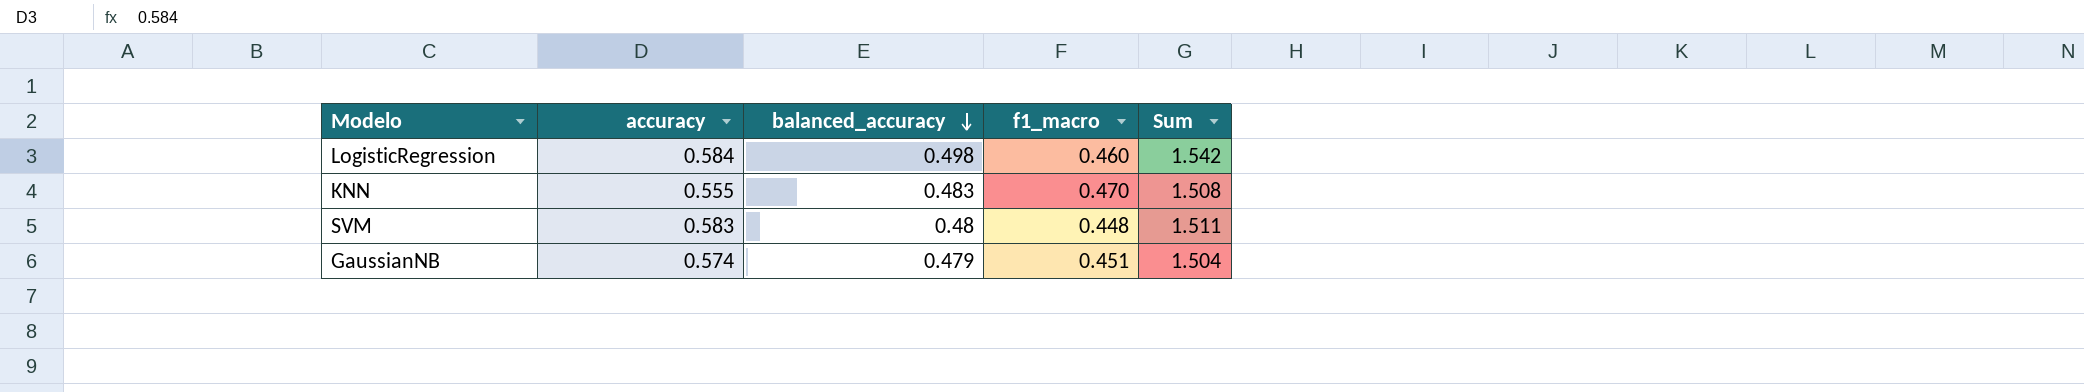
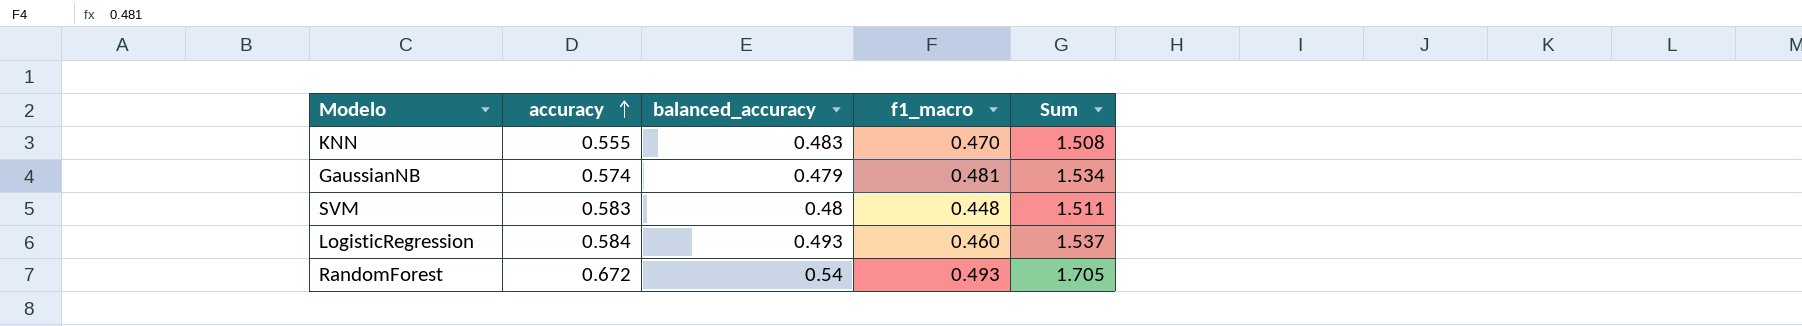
row order: balanced_accuracy descending -> accuracy ascending
GaussianNB | f1_macro: 0.451 -> 0.481
GaussianNB | Sum: 1.504 -> 1.534
LogisticRegression | balanced_accuracy: 0.498 -> 0.493
LogisticRegression | Sum: 1.542 -> 1.537
row RandomForest: none -> 0.672 | 0.54 | 0.493 | 1.705

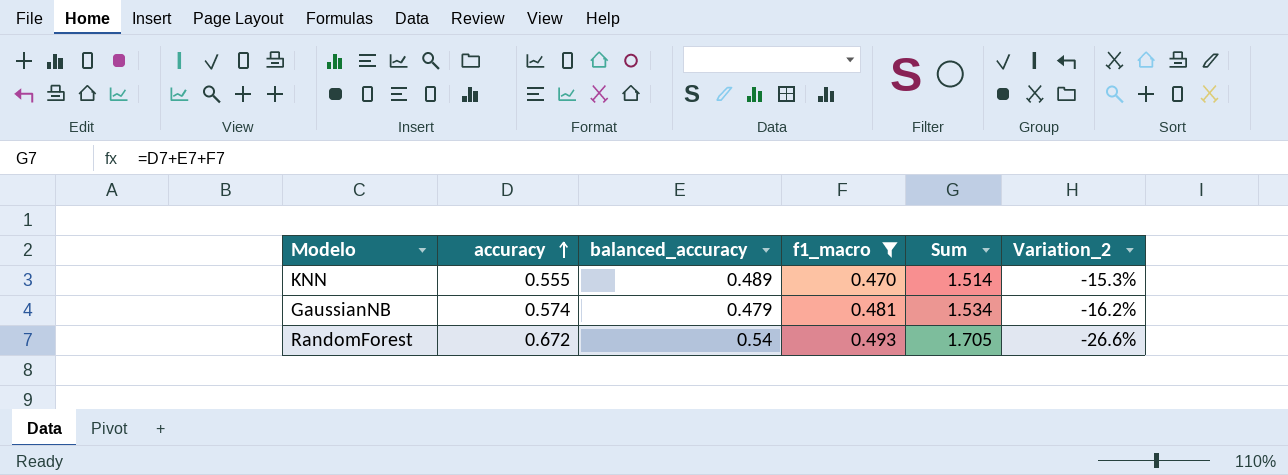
filter: none -> f1_macro >= 0.470
column Variation_2 | formula: none -> ([f1_macro] - [accuracy]) / [accuracy]
KNN | balanced_accuracy: 0.483 -> 0.489
KNN | Sum: 1.508 -> 1.514

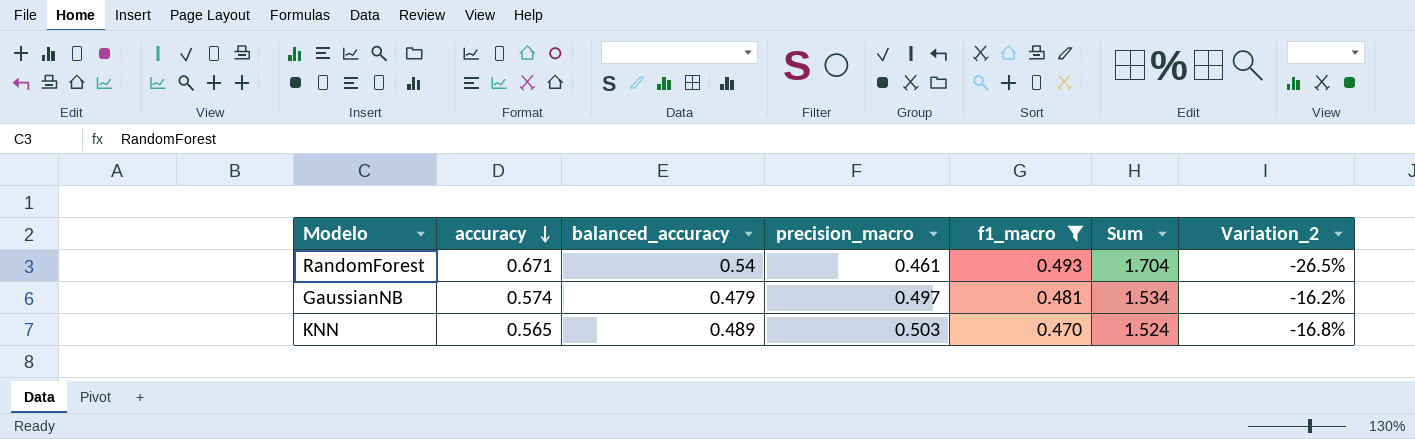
row order: accuracy ascending -> accuracy descending
column precision_macro | position: none -> 4
RandomForest | accuracy: 0.672 -> 0.671
RandomForest | Sum: 1.705 -> 1.704
RandomForest | Variation_2: -26.6% -> -26.5%
KNN | accuracy: 0.555 -> 0.565
KNN | Sum: 1.514 -> 1.524
KNN | Variation_2: -15.3% -> -16.8%

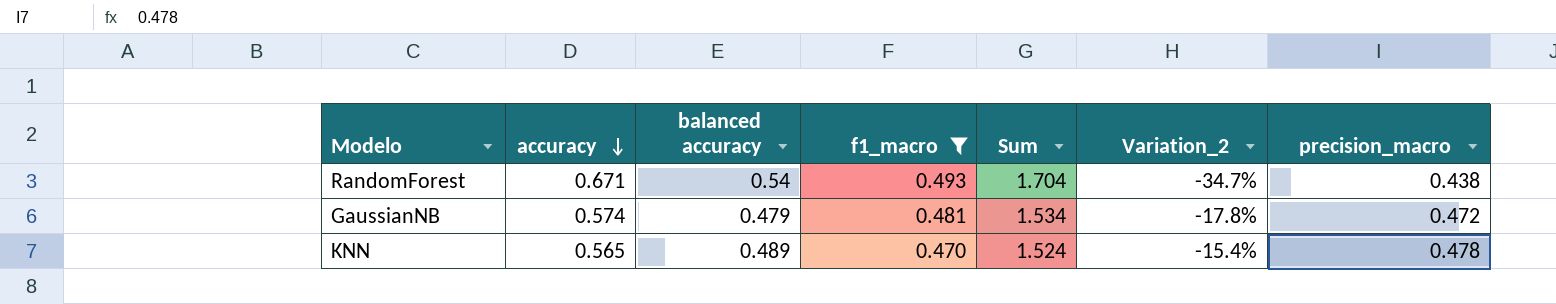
column name: balanced_accuracy -> balanced accuracy
column Variation_2 | formula: ([f1_macro] - [accuracy]) / [accuracy] -> ([precision_macro] - [accuracy]) / [accuracy]
column precision_macro | position: 4 -> 7
RandomForest | precision_macro: 0.461 -> 0.438
GaussianNB | precision_macro: 0.497 -> 0.472
KNN | precision_macro: 0.503 -> 0.478

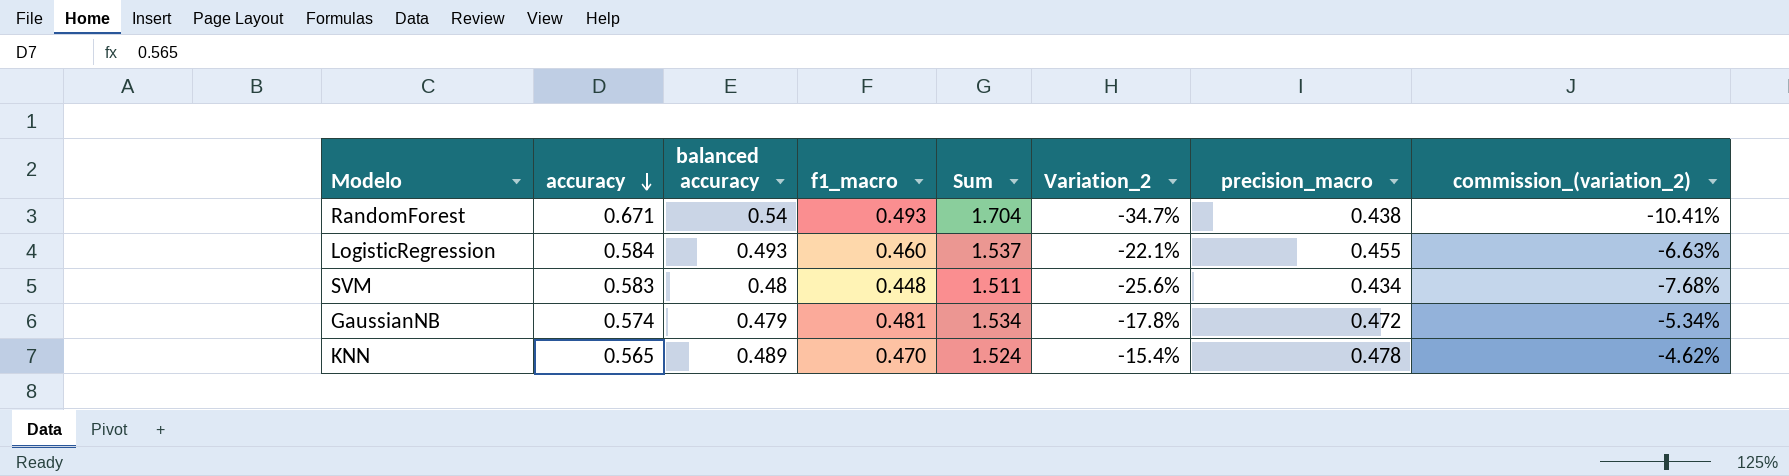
filter: f1_macro >= 0.470 -> none
column commission_(variation_2) | formula: none -> [Variation_2] * 0.3

